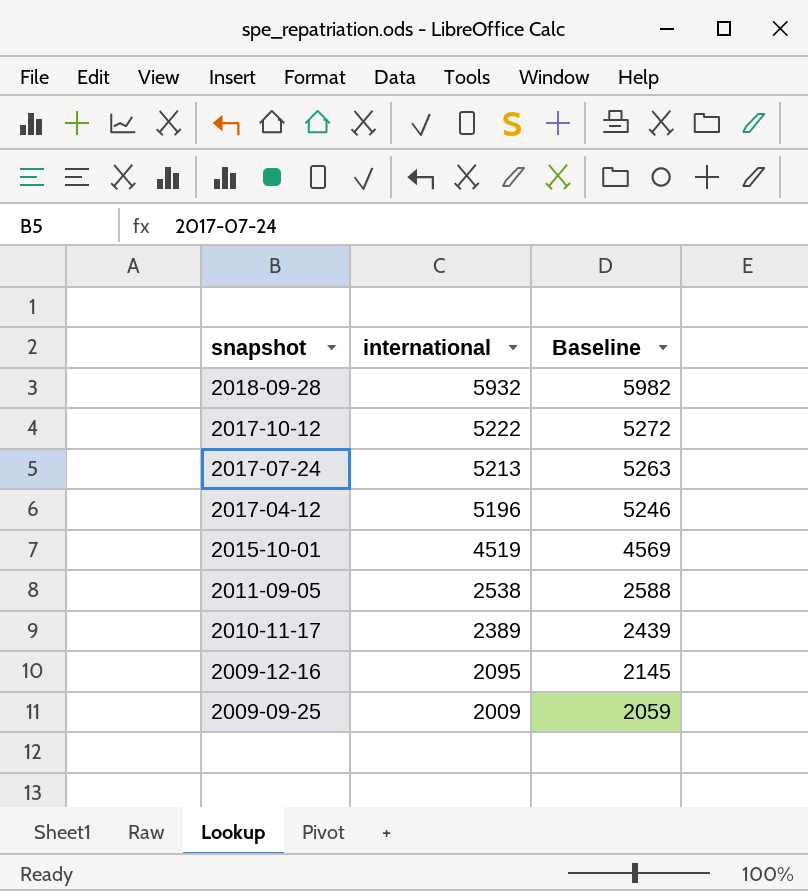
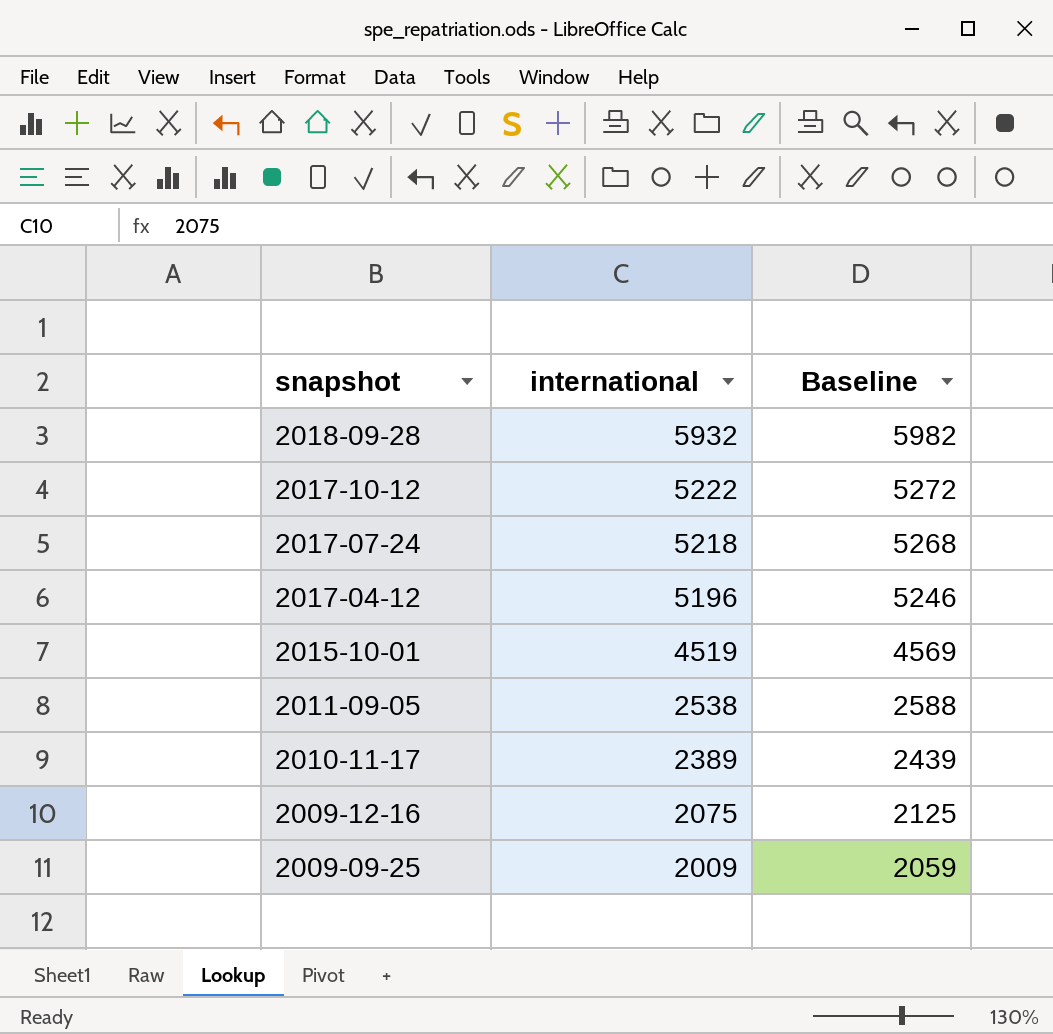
2017-07-24 | international: 5213 -> 5218
2017-07-24 | Baseline: 5263 -> 5268
2009-12-16 | international: 2095 -> 2075
2009-12-16 | Baseline: 2145 -> 2125

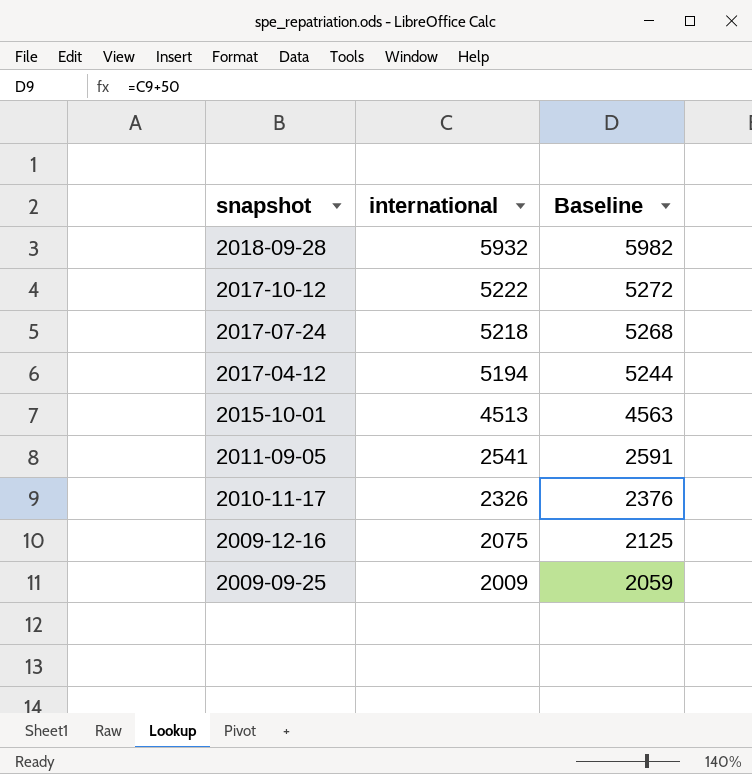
2017-04-12 | international: 5196 -> 5194
2017-04-12 | Baseline: 5246 -> 5244
2015-10-01 | international: 4519 -> 4513
2015-10-01 | Baseline: 4569 -> 4563
2011-09-05 | international: 2538 -> 2541
2011-09-05 | Baseline: 2588 -> 2591
2010-11-17 | international: 2389 -> 2326
2010-11-17 | Baseline: 2439 -> 2376

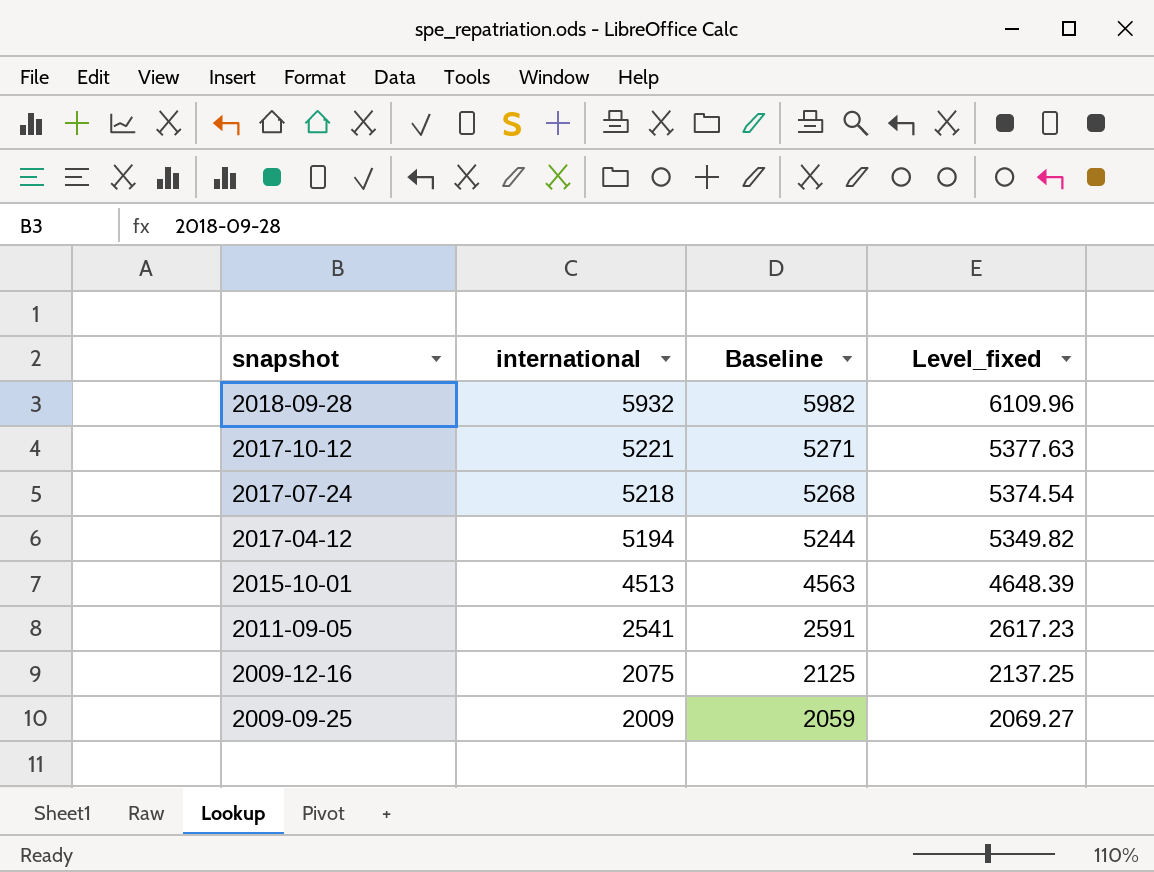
column Level_fixed | formula: none -> [international] * 1.03
row 2010-11-17: 2326 | 2376 -> none
2017-10-12 | international: 5222 -> 5221
2017-10-12 | Baseline: 5272 -> 5271

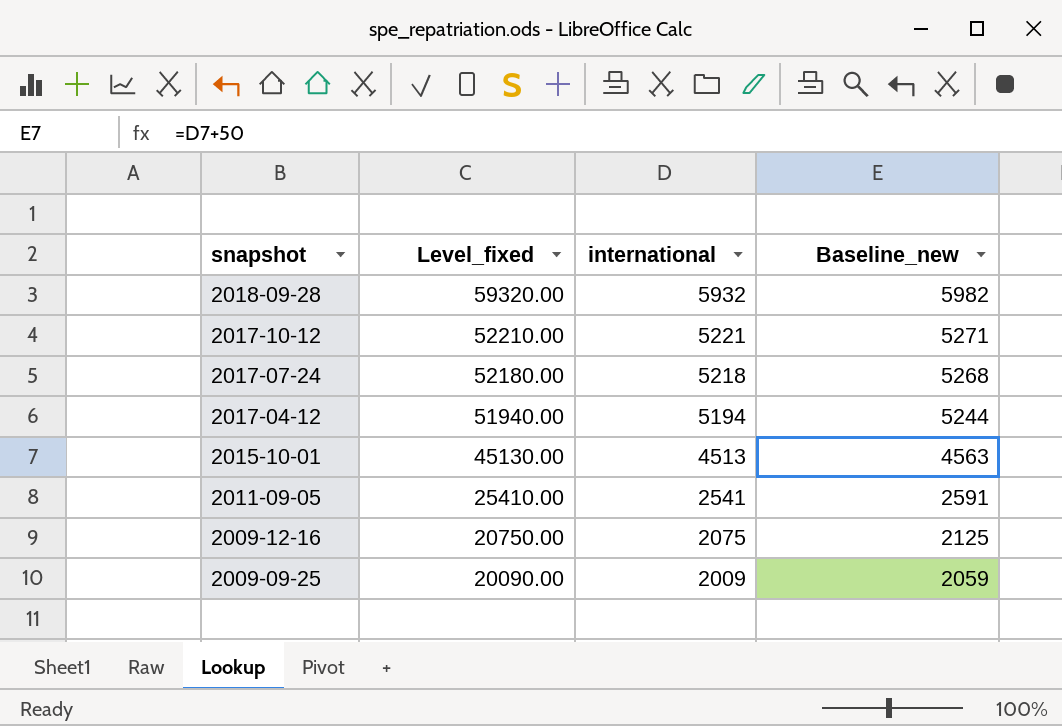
column Level_fixed | formula: [international] * 1.03 -> [international] * 10
column Level_fixed | position: 4 -> 2
column name: Baseline -> Baseline_new

